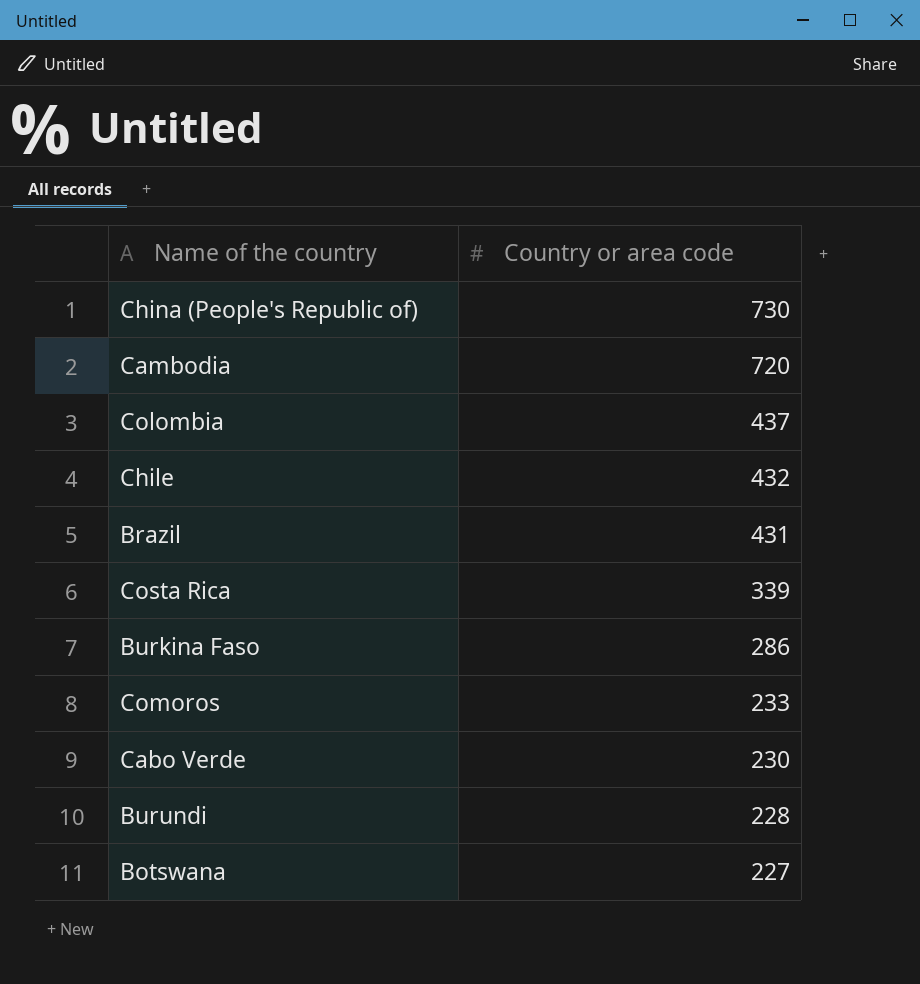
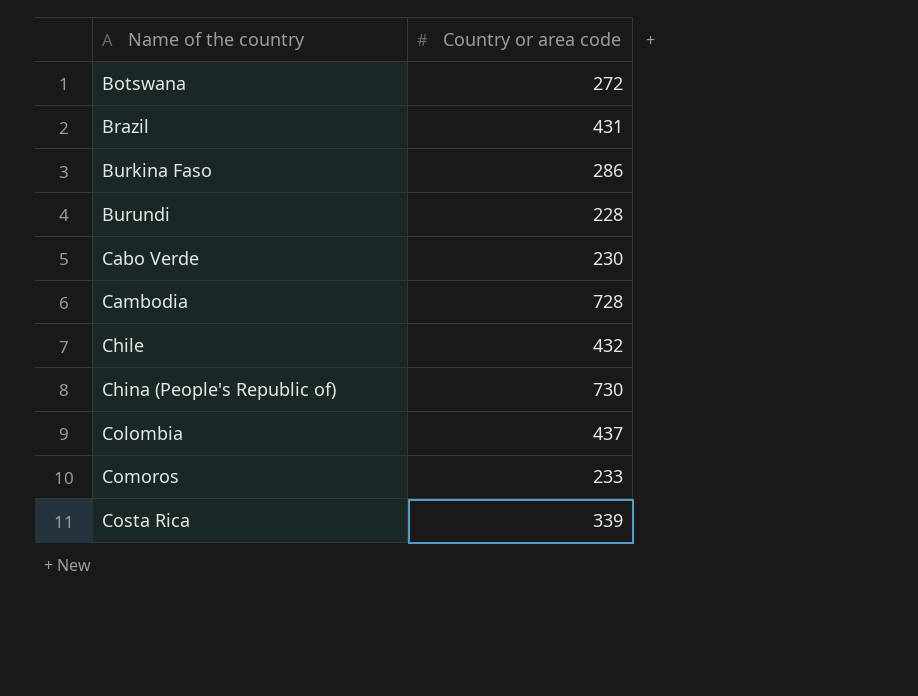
row order: Country or area code descending -> Name of the country ascending
Botswana | Country or area code: 227 -> 272
Cambodia | Country or area code: 720 -> 728

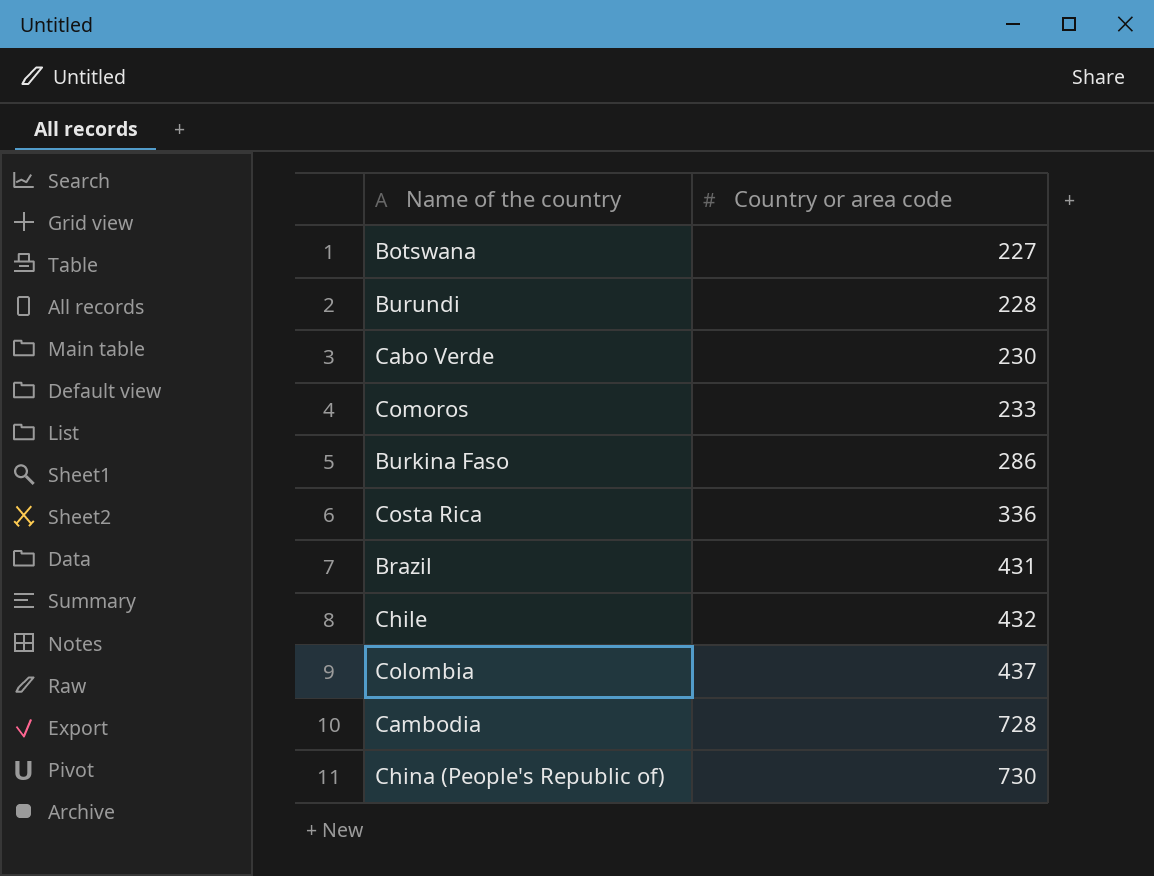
row order: Name of the country ascending -> Country or area code ascending
Botswana | Country or area code: 272 -> 227
Costa Rica | Country or area code: 339 -> 336

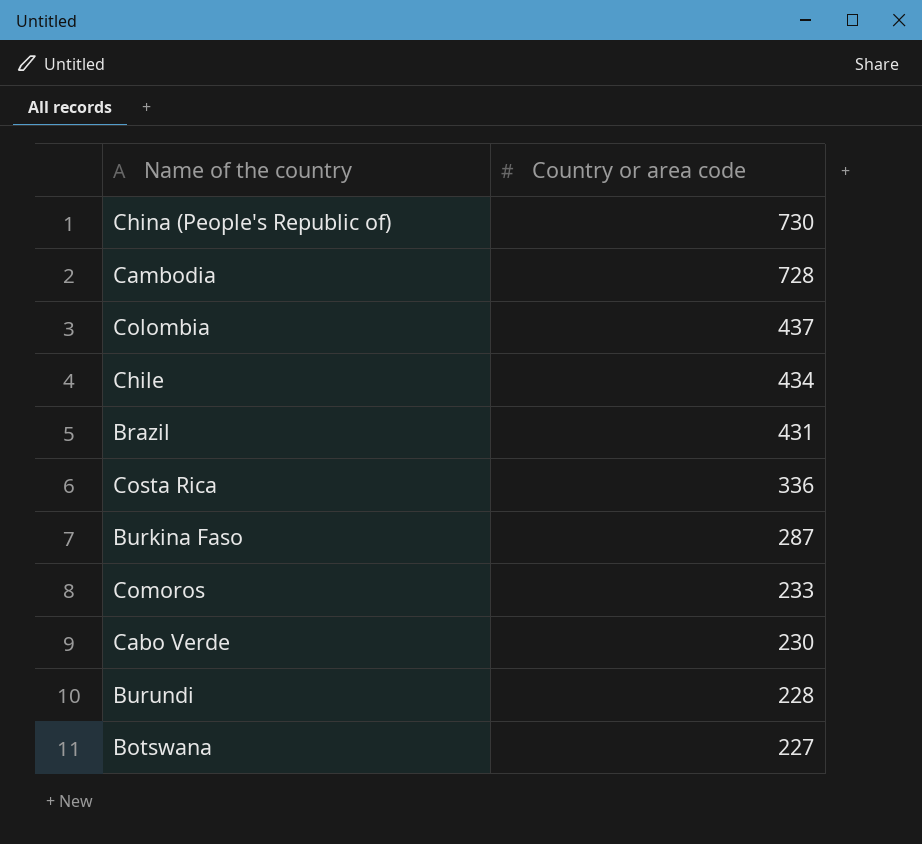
row order: Country or area code ascending -> Country or area code descending
Chile | Country or area code: 432 -> 434
Burkina Faso | Country or area code: 286 -> 287

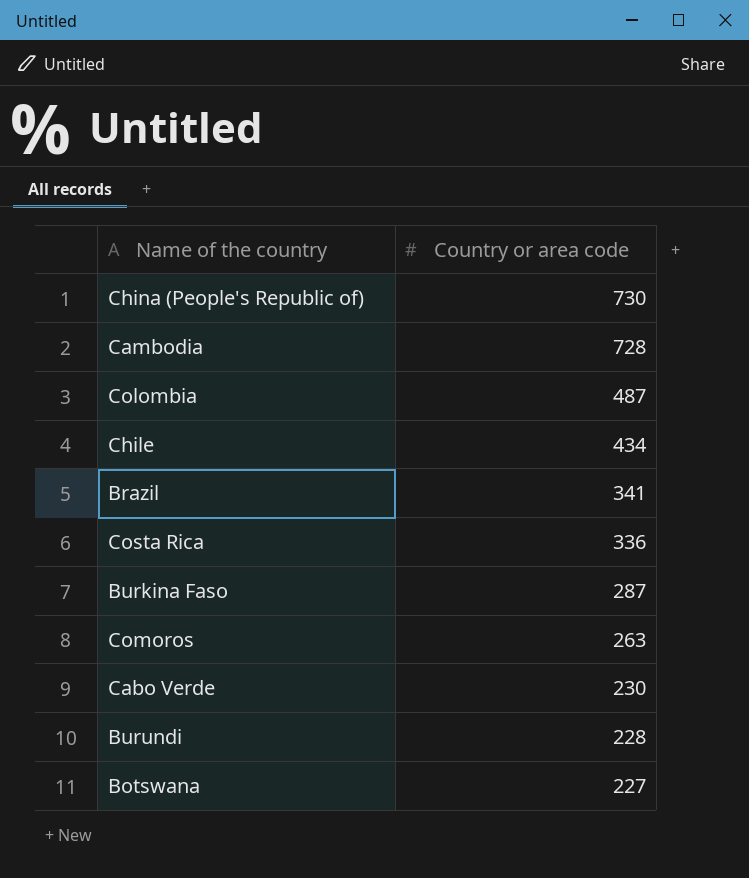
Colombia | Country or area code: 437 -> 487
Brazil | Country or area code: 431 -> 341
Comoros | Country or area code: 233 -> 263

